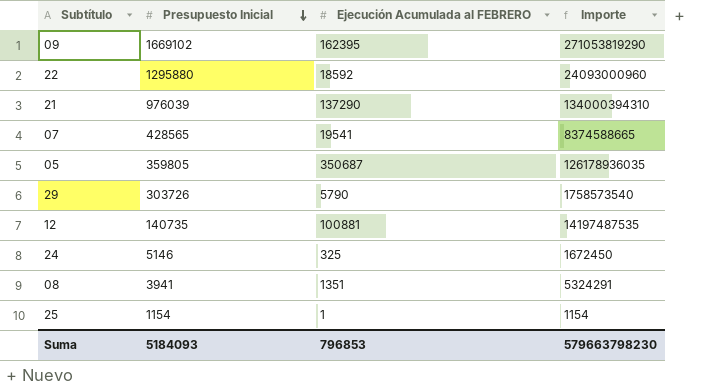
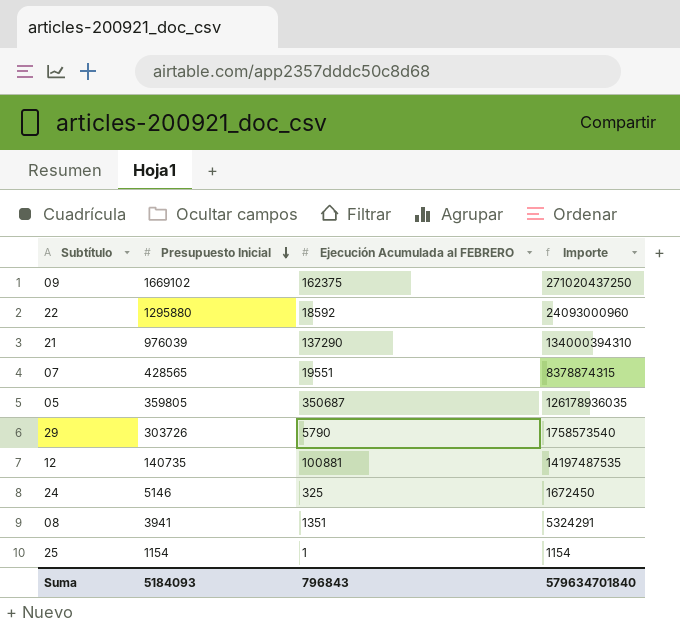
09 | Ejecución Acumulada al FEBRERO: 162395 -> 162375
09 | Importe: 271053819290 -> 271020437250
07 | Ejecución Acumulada al FEBRERO: 19541 -> 19551
07 | Importe: 8374588665 -> 8378874315
Suma | Ejecución Acumulada al FEBRERO: 796853 -> 796843
Suma | Importe: 579663798230 -> 579634701840

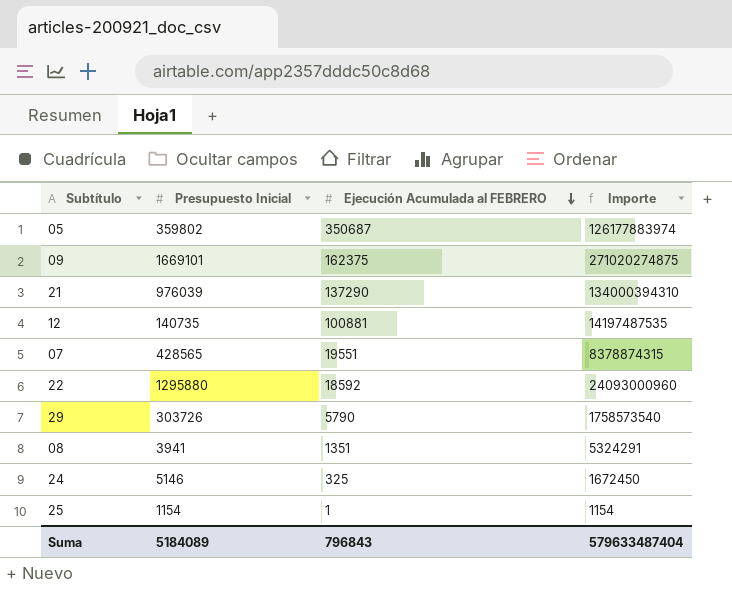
row order: Presupuesto Inicial descending -> Ejecución Acumulada al FEBRERO descending
05 | Presupuesto Inicial: 359805 -> 359802
05 | Importe: 126178936035 -> 126177883974
09 | Presupuesto Inicial: 1669102 -> 1669101
09 | Importe: 271020437250 -> 271020274875
Suma | Presupuesto Inicial: 5184093 -> 5184089
Suma | Importe: 579634701840 -> 579633487404

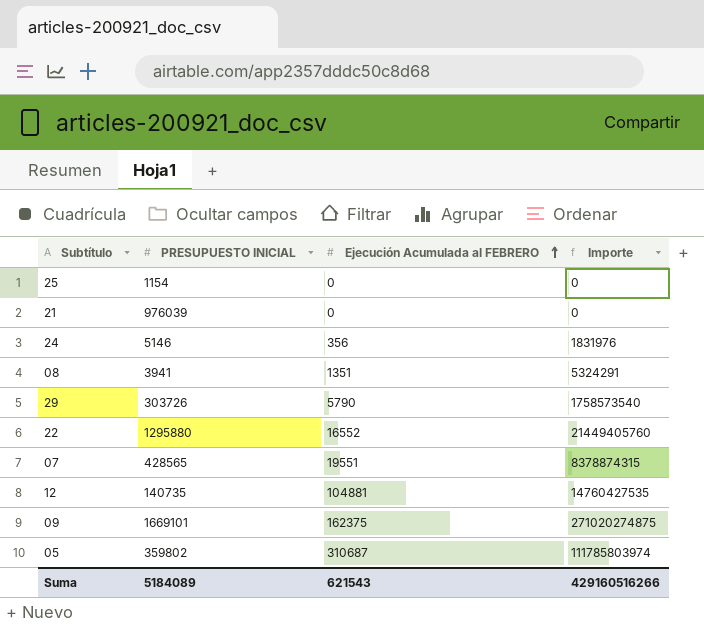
row order: Ejecución Acumulada al FEBRERO descending -> Ejecución Acumulada al FEBRERO ascending
column name: Presupuesto Inicial -> PRESUPUESTO INICIAL
25 | Ejecución Acumulada al FEBRERO: 1 -> 0
25 | Importe: 1154 -> 0
21 | Ejecución Acumulada al FEBRERO: 137290 -> 0
21 | Importe: 134000394310 -> 0
24 | Ejecución Acumulada al FEBRERO: 325 -> 356
24 | Importe: 1672450 -> 1831976
22 | Ejecución Acumulada al FEBRERO: 18592 -> 16552
22 | Importe: 24093000960 -> 21449405760
12 | Ejecución Acumulada al FEBRERO: 100881 -> 104881
12 | Importe: 14197487535 -> 14760427535
05 | Ejecución Acumulada al FEBRERO: 350687 -> 310687
05 | Importe: 126177883974 -> 111785803974
Suma | Ejecución Acumulada al FEBRERO: 796843 -> 621543
Suma | Importe: 579633487404 -> 429160516266

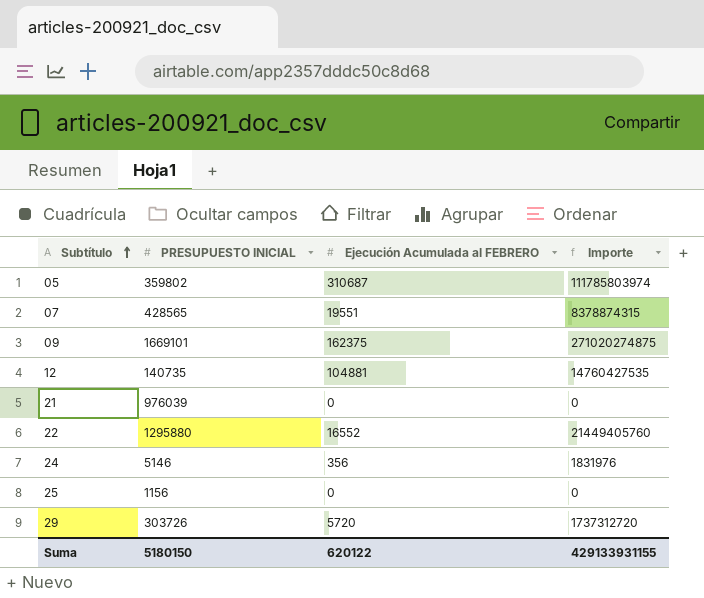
row order: Ejecución Acumulada al FEBRERO ascending -> Subtítulo ascending
row 08: 3941 | 1351 | 5324291 -> none
25 | PRESUPUESTO INICIAL: 1154 -> 1156
29 | Ejecución Acumulada al FEBRERO: 5790 -> 5720
29 | Importe: 1758573540 -> 1737312720
Suma | PRESUPUESTO INICIAL: 5184089 -> 5180150
Suma | Ejecución Acumulada al FEBRERO: 621543 -> 620122
Suma | Importe: 429160516266 -> 429133931155

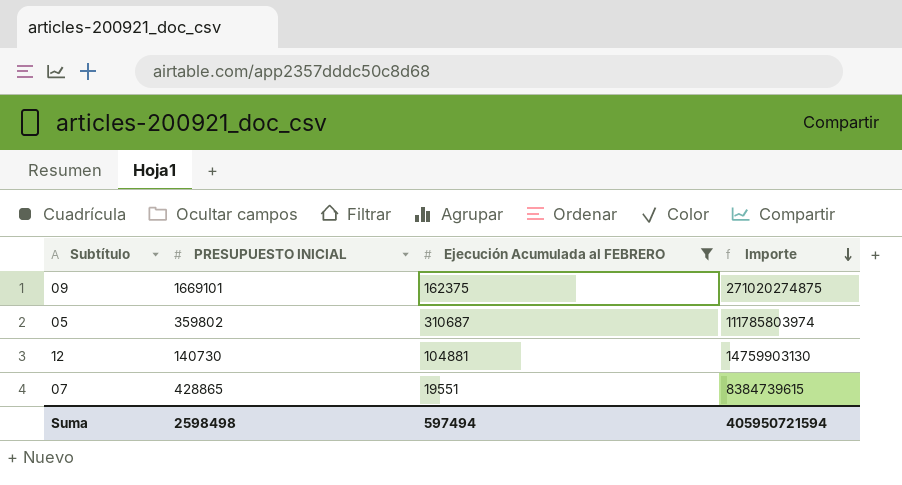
filter: none -> Ejecución Acumulada al FEBRERO >= 19551
row order: Subtítulo ascending -> Importe descending
12 | PRESUPUESTO INICIAL: 140735 -> 140730
12 | Importe: 14760427535 -> 14759903130
07 | PRESUPUESTO INICIAL: 428565 -> 428865
07 | Importe: 8378874315 -> 8384739615
Suma | PRESUPUESTO INICIAL: 5180150 -> 2598498
Suma | Ejecución Acumulada al FEBRERO: 620122 -> 597494
Suma | Importe: 429133931155 -> 405950721594

